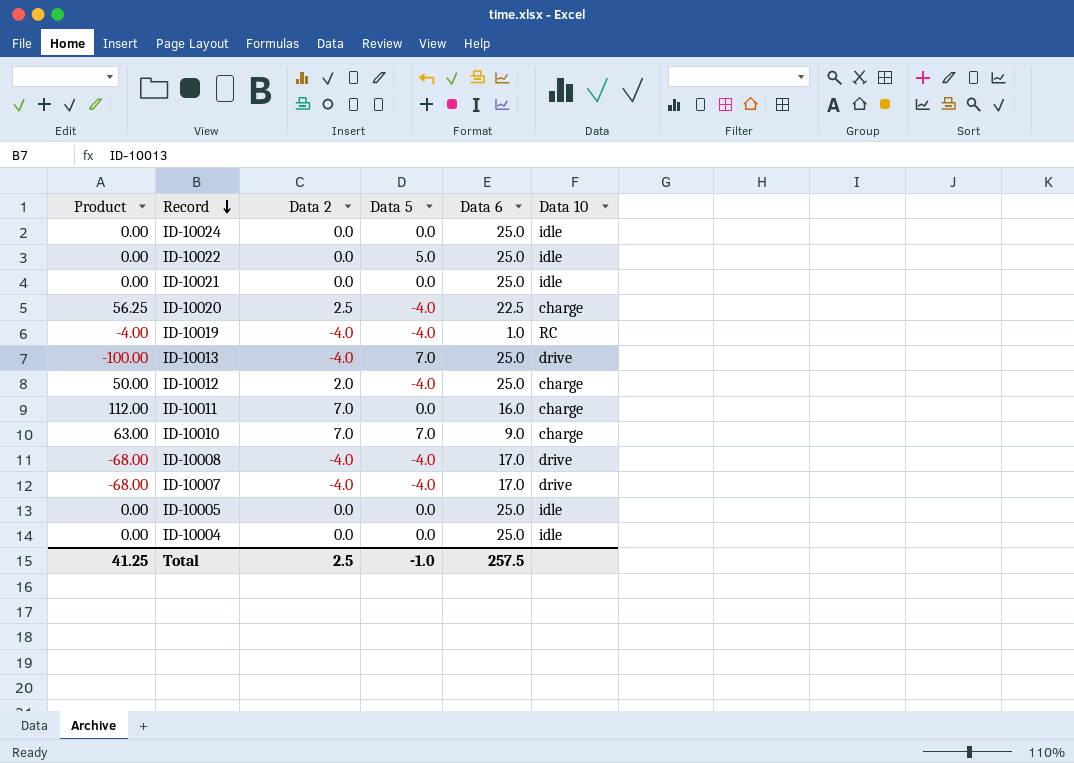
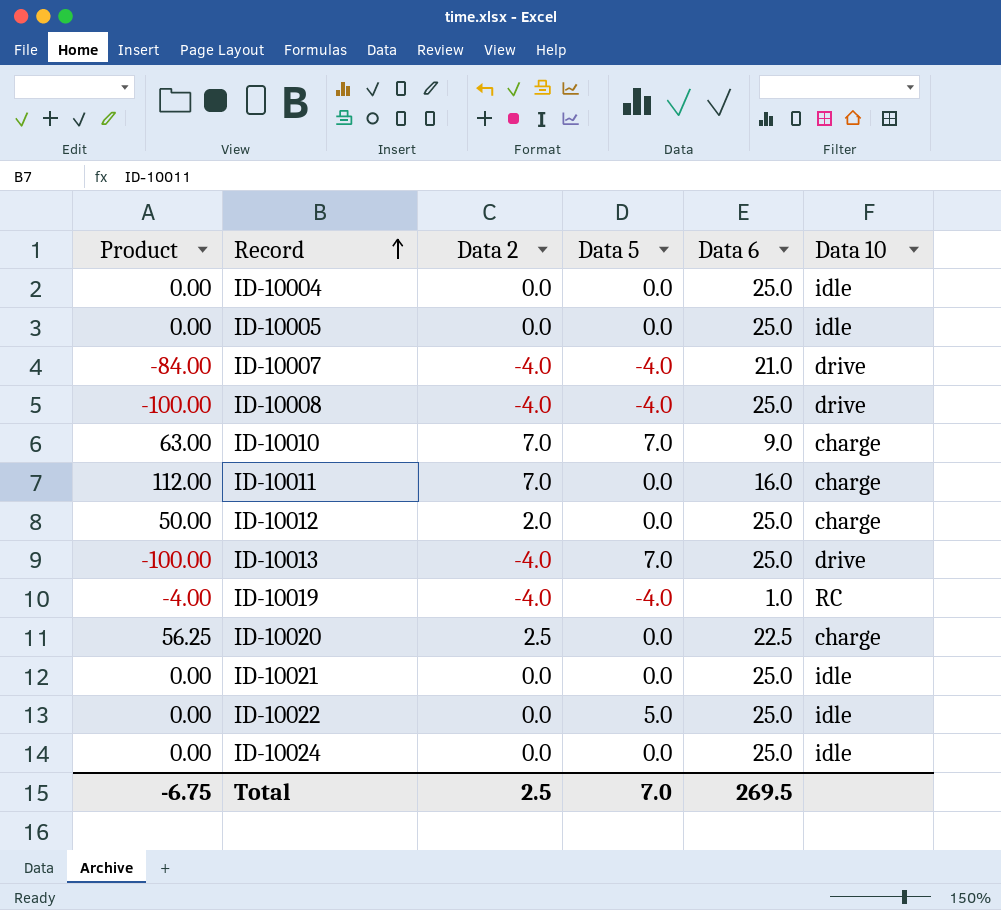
row order: Record descending -> Record ascending
ID-10007 | Product: -68.00 -> -84.00
ID-10007 | Data 6: 17.0 -> 21.0
ID-10008 | Product: -68.00 -> -100.00
ID-10008 | Data 6: 17.0 -> 25.0
ID-10012 | Data 5: -4.0 -> 0.0
ID-10020 | Data 5: -4.0 -> 0.0
Total | Product: 41.25 -> -6.75
Total | Data 5: -1.0 -> 7.0
Total | Data 6: 257.5 -> 269.5

